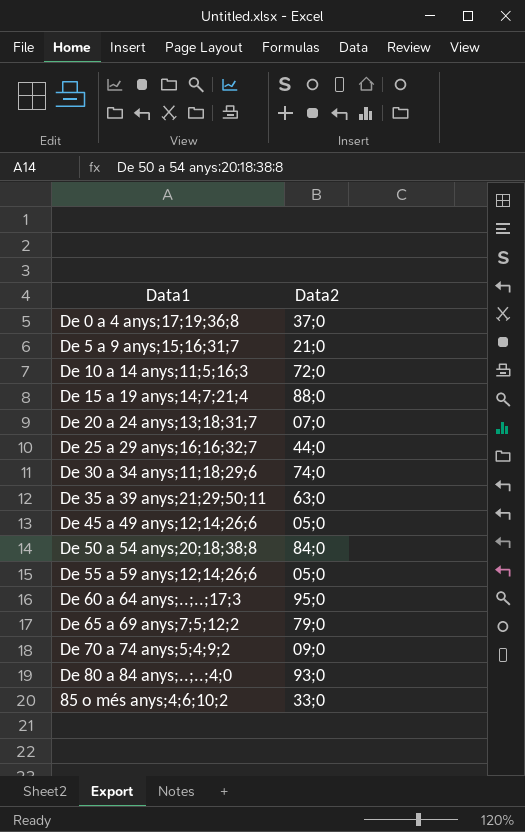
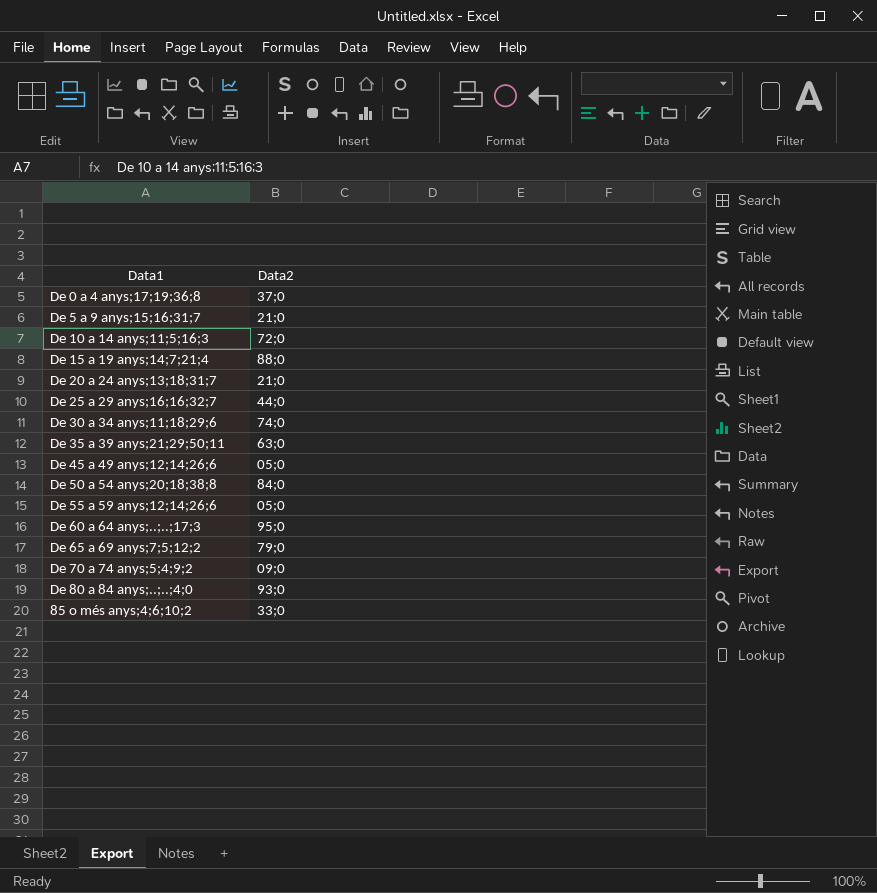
De 20 a 24 anys;13;18;31;7 | Data2: 07;0 -> 21;0

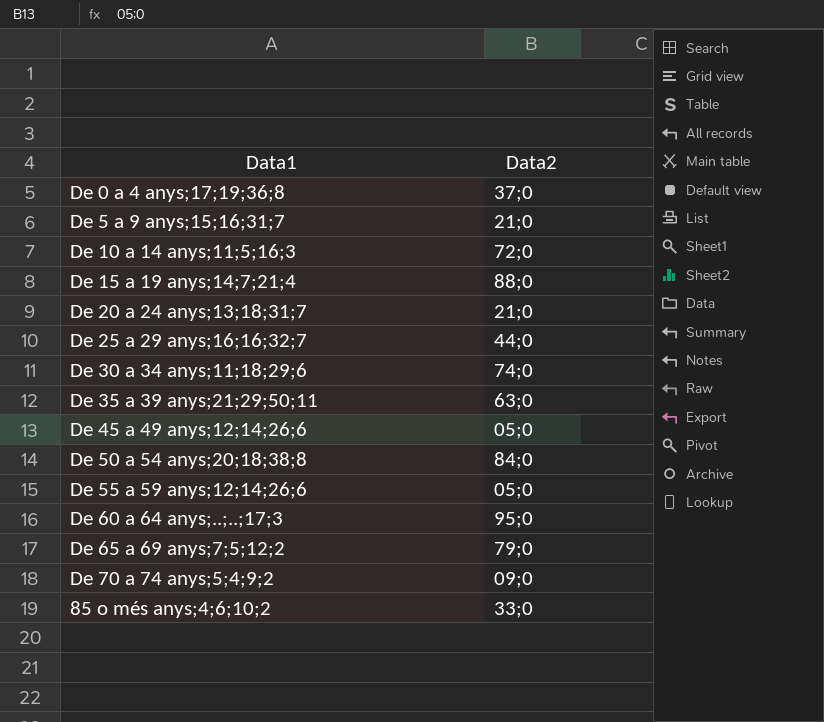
row De 80 a 84 anys;..;..;4;0: 93;0 -> none

